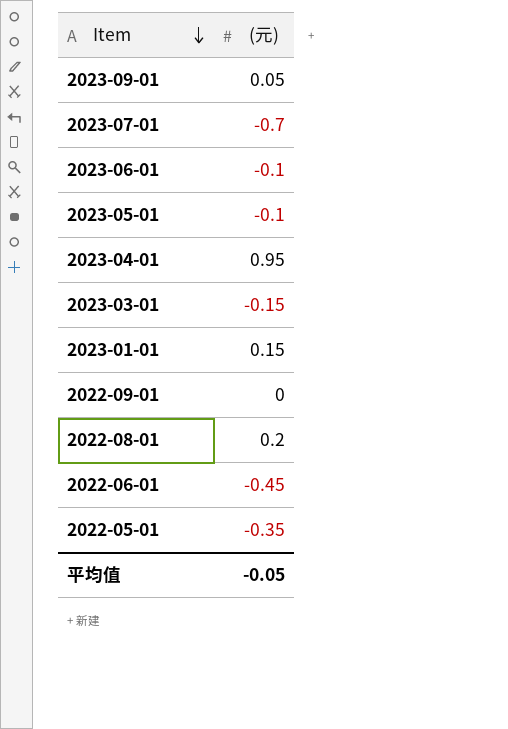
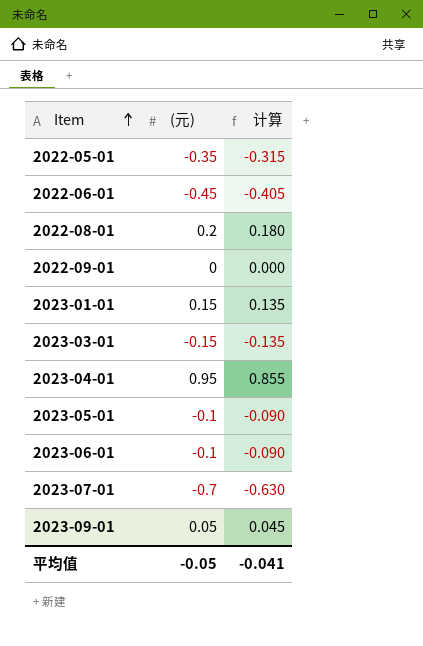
row order: Item descending -> Item ascending
column 计算 | formula: none -> [(元)] * 0.9

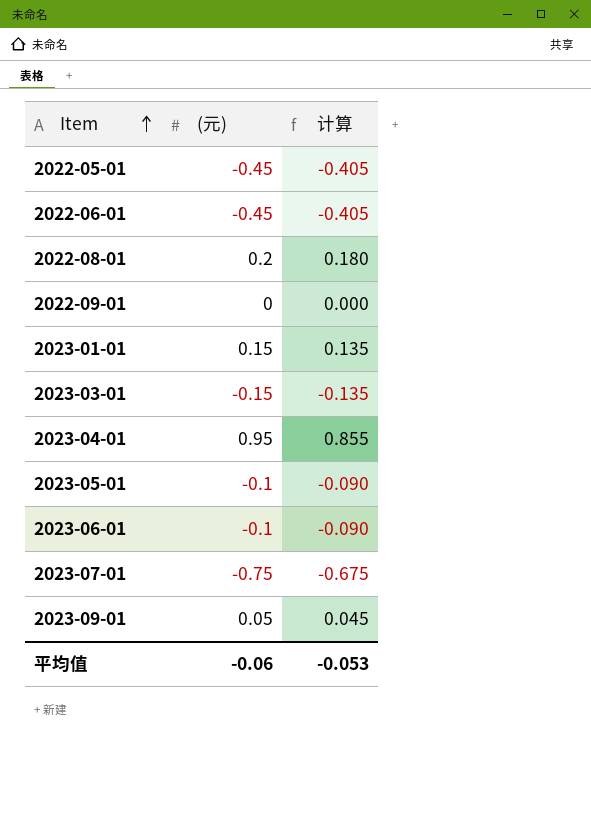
2022-05-01 | (元): -0.35 -> -0.45
2022-05-01 | 计算: -0.315 -> -0.405
2023-07-01 | (元): -0.7 -> -0.75
2023-07-01 | 计算: -0.630 -> -0.675
平均值 | (元): -0.05 -> -0.06
平均值 | 计算: -0.041 -> -0.053

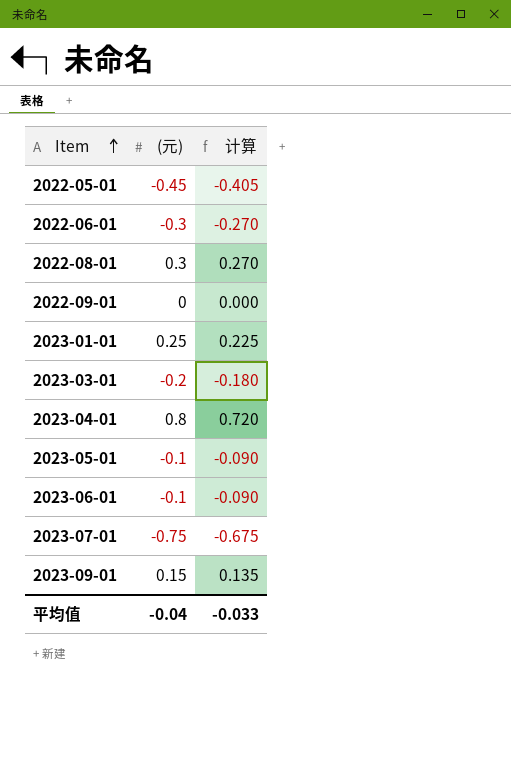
2022-06-01 | (元): -0.45 -> -0.3
2022-06-01 | 计算: -0.405 -> -0.270
2022-08-01 | (元): 0.2 -> 0.3
2022-08-01 | 计算: 0.180 -> 0.270
2023-01-01 | (元): 0.15 -> 0.25
2023-01-01 | 计算: 0.135 -> 0.225
2023-03-01 | (元): -0.15 -> -0.2
2023-03-01 | 计算: -0.135 -> -0.180
2023-04-01 | (元): 0.95 -> 0.8
2023-04-01 | 计算: 0.855 -> 0.720
2023-09-01 | (元): 0.05 -> 0.15
2023-09-01 | 计算: 0.045 -> 0.135
平均值 | (元): -0.06 -> -0.04
平均值 | 计算: -0.053 -> -0.033

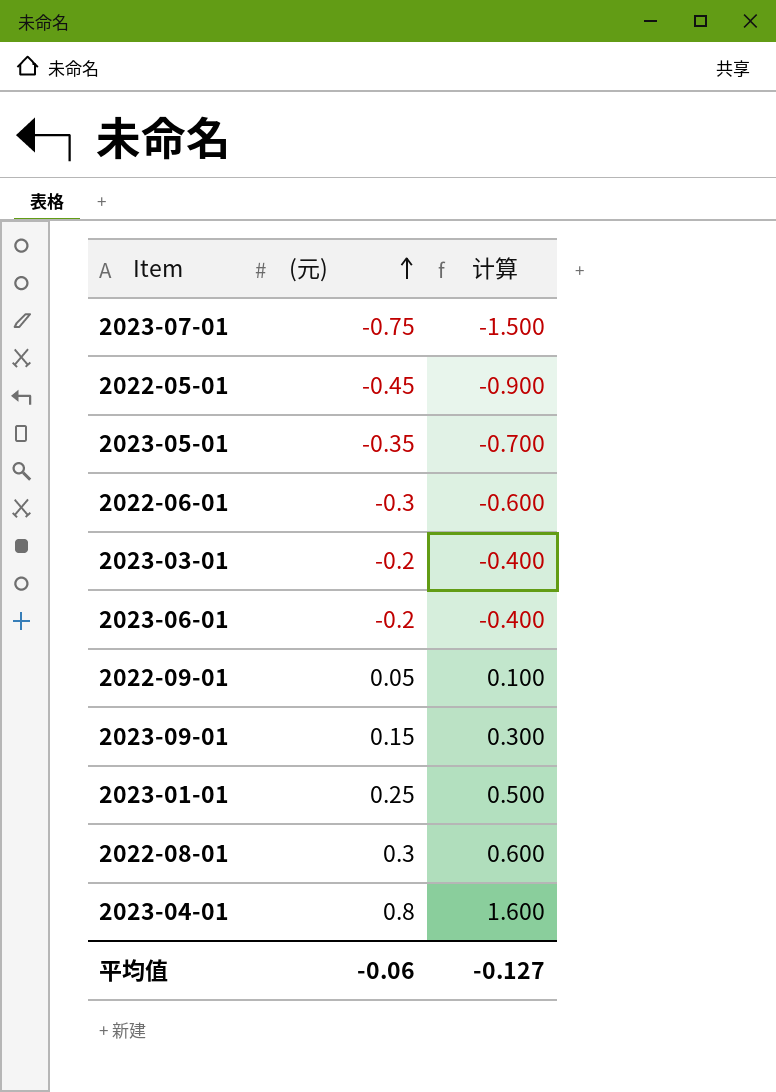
row order: Item ascending -> (元) ascending
column 计算 | formula: [(元)] * 0.9 -> [(元)] * 2
2023-05-01 | (元): -0.1 -> -0.35
2023-06-01 | (元): -0.1 -> -0.2
2022-09-01 | (元): 0 -> 0.05
平均值 | (元): -0.04 -> -0.06
平均值 | 计算: -0.033 -> -0.127

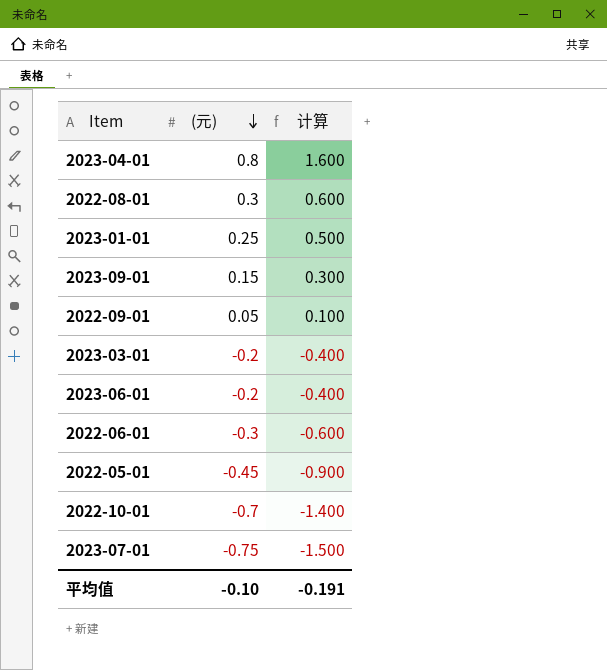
row order: (元) ascending -> (元) descending
row 2023-05-01: -0.35 | -0.700 -> none
row 2022-10-01: none -> -0.7 | -1.400
平均值 | (元): -0.06 -> -0.10
平均值 | 计算: -0.127 -> -0.191

